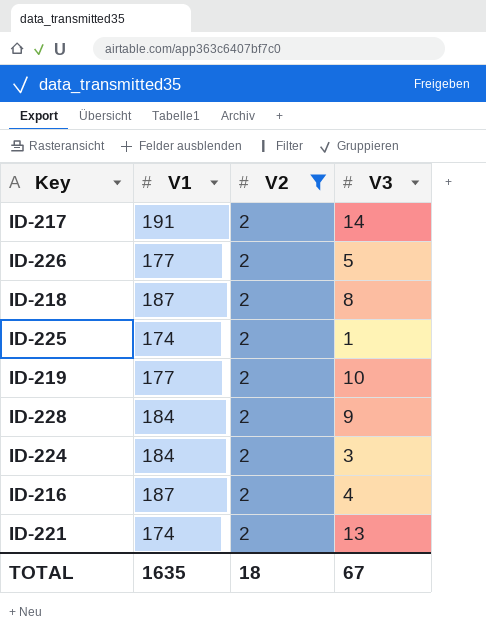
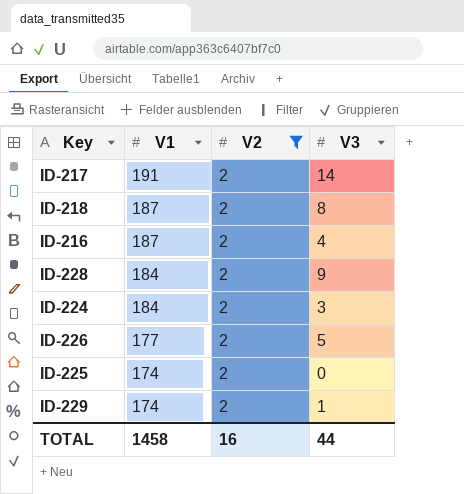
row order: none -> V1 descending
row ID-219: 177 | 2 | 10 -> none
row ID-221: 174 | 2 | 13 -> none
ID-225 | V3: 1 -> 0
row ID-229: none -> 174 | 2 | 1
TOTAL | V1: 1635 -> 1458
TOTAL | V2: 18 -> 16
TOTAL | V3: 67 -> 44

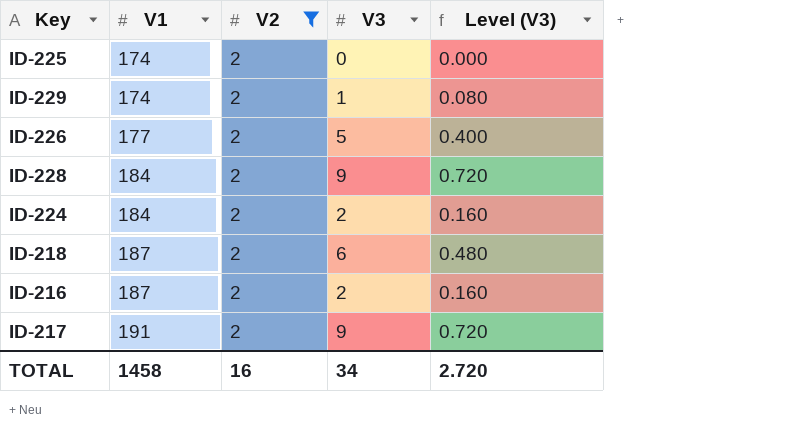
row order: V1 descending -> V1 ascending
column Level (V3) | formula: none -> [V3] * 0.08
ID-224 | V3: 3 -> 2
ID-218 | V3: 8 -> 6
ID-216 | V3: 4 -> 2
ID-217 | V3: 14 -> 9
TOTAL | V3: 44 -> 34

